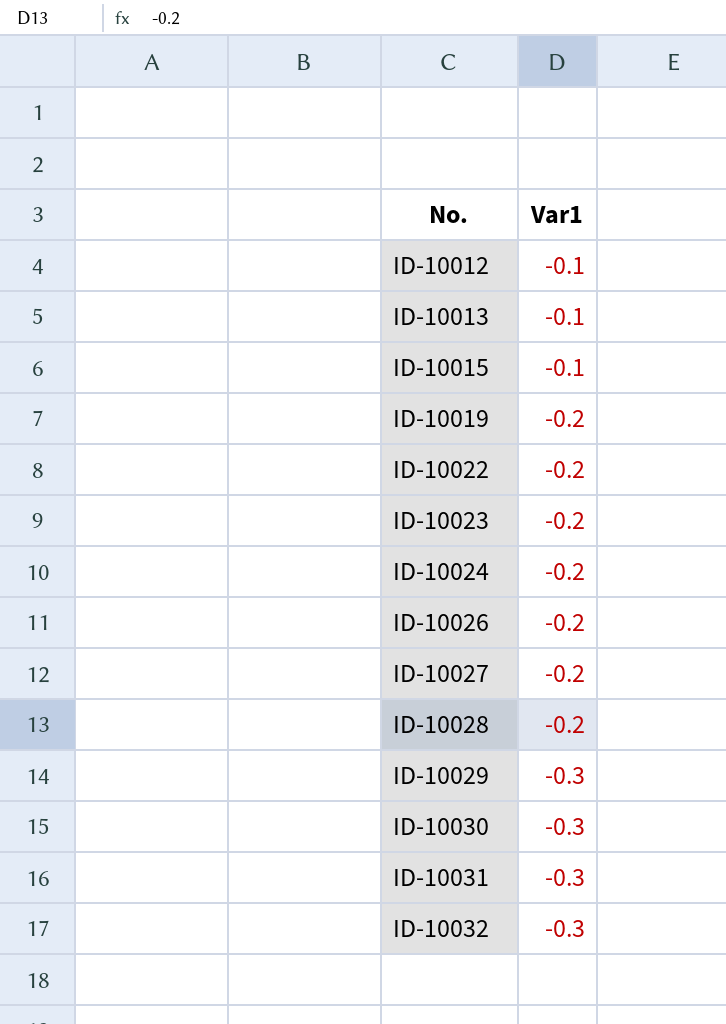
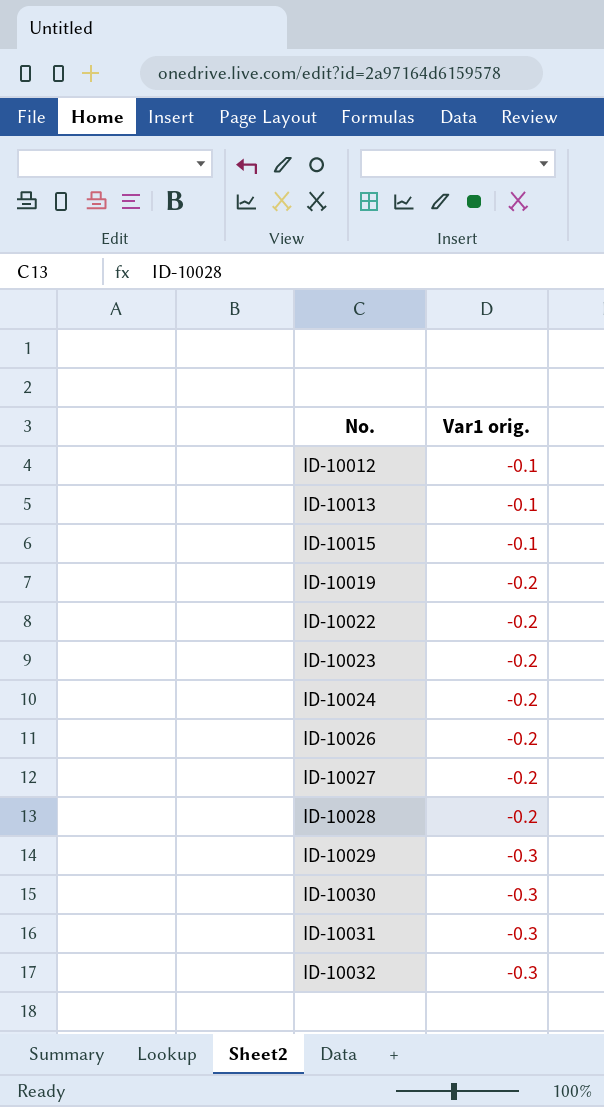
column name: Var1 -> Var1 orig.

